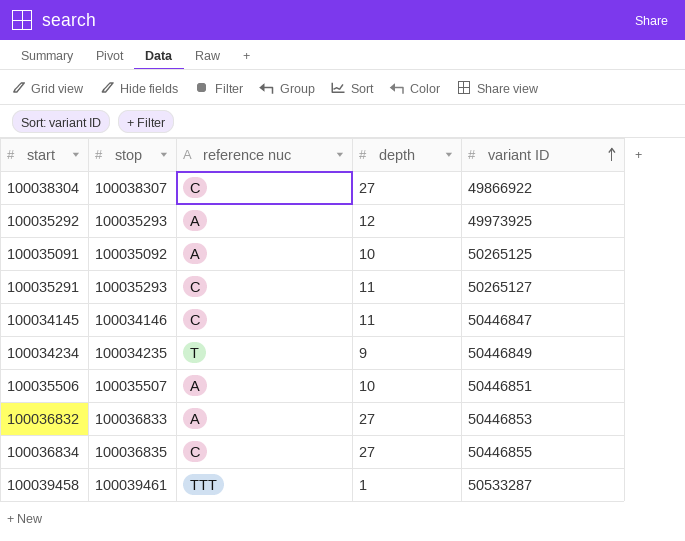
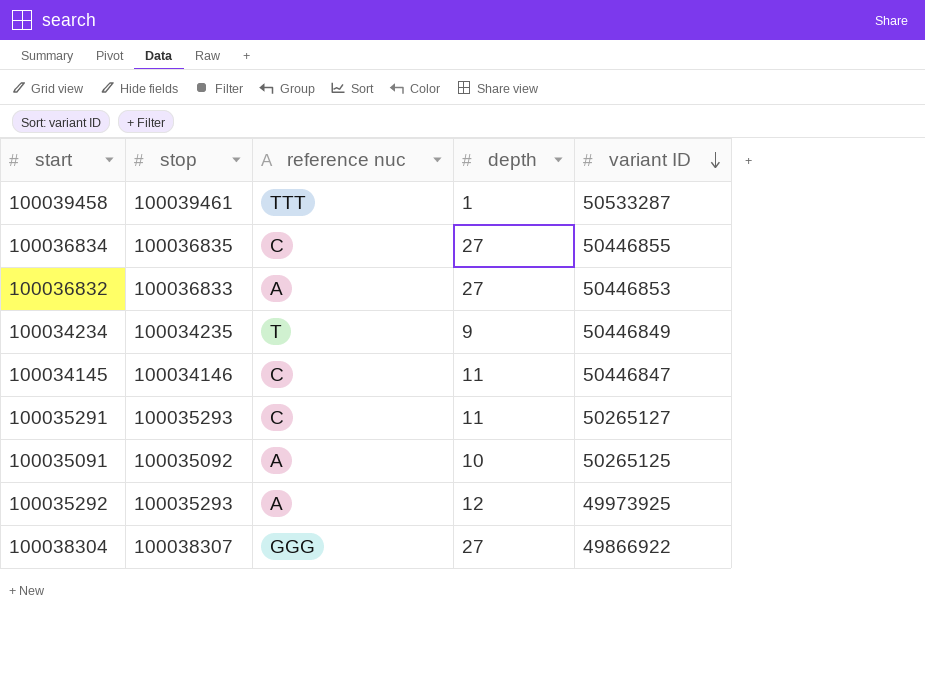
row order: variant ID ascending -> variant ID descending
row 100035506: 100035507 | A | 10 | 50446851 -> none
100038304 | reference nuc: C -> GGG

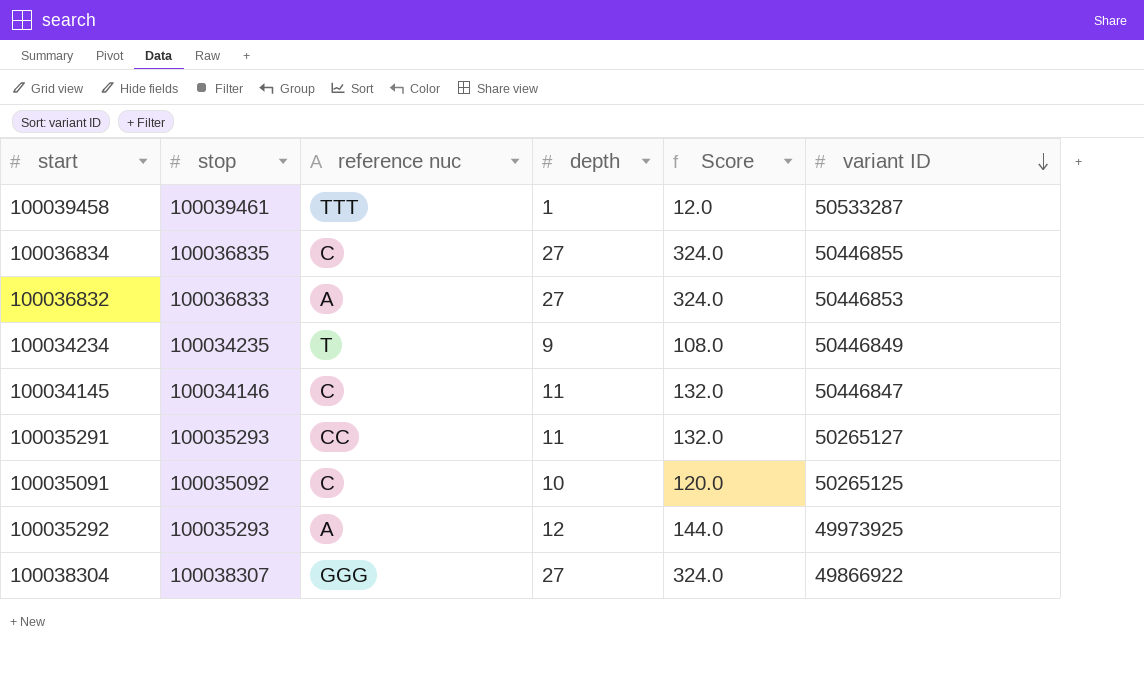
column Score | formula: none -> [depth] * 12
100035291 | reference nuc: C -> CC
100035091 | reference nuc: A -> C

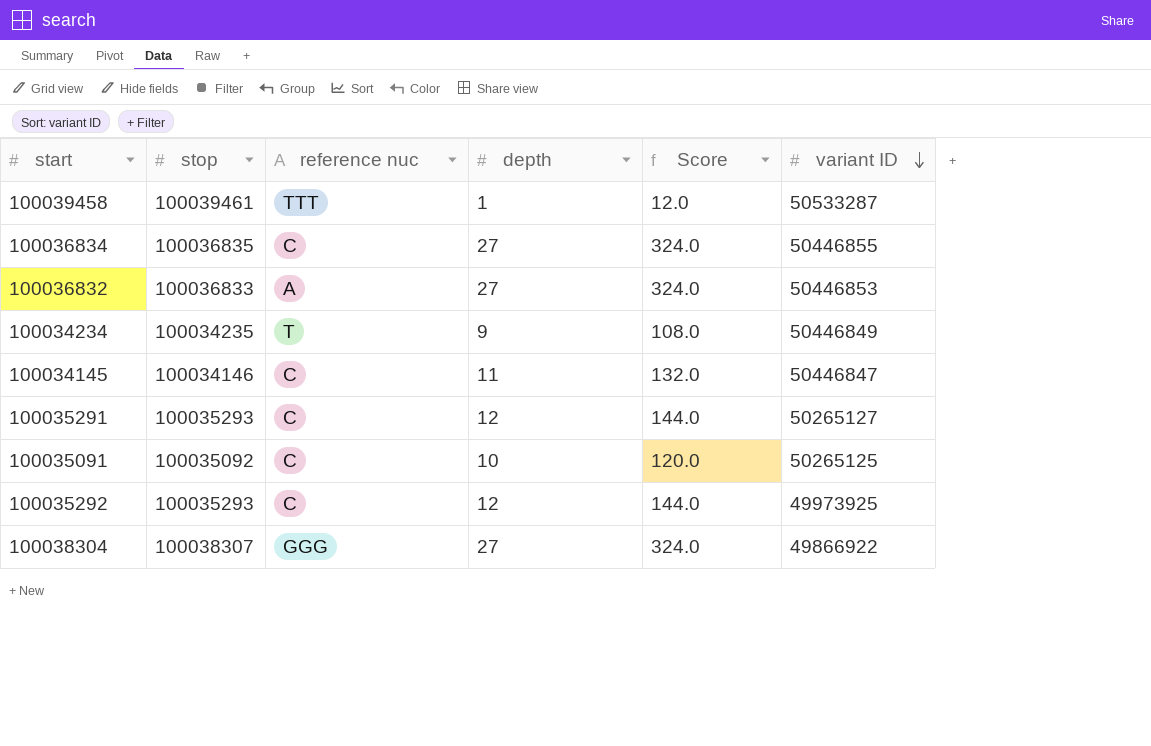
100035291 | reference nuc: CC -> C
100035291 | depth: 11 -> 12
100035291 | Score: 132.0 -> 144.0
100035292 | reference nuc: A -> C

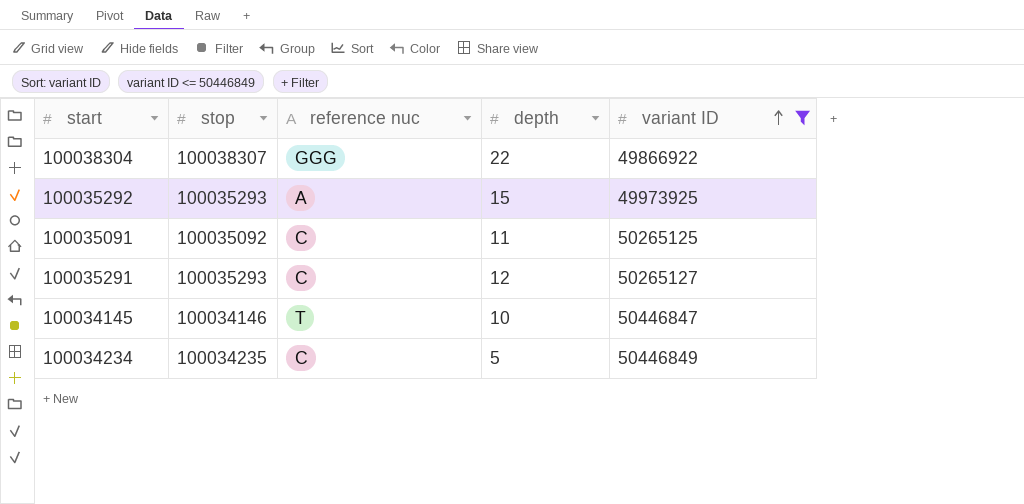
filter: none -> variant ID <= 50446849
row order: variant ID descending -> variant ID ascending
column Score | formula: [depth] * 12 -> none
100038304 | depth: 27 -> 22
100035292 | reference nuc: C -> A
100035292 | depth: 12 -> 15
100035091 | depth: 10 -> 11
100034145 | reference nuc: C -> T
100034145 | depth: 11 -> 10
100034234 | reference nuc: T -> C
100034234 | depth: 9 -> 5

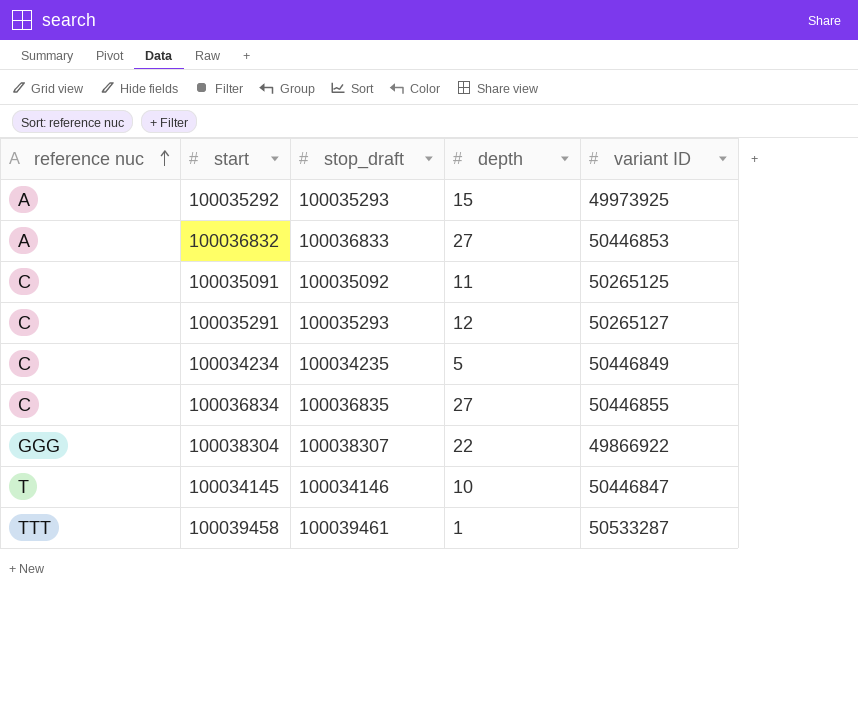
filter: variant ID <= 50446849 -> none
row order: variant ID ascending -> reference nuc ascending
column reference nuc | position: 3 -> 1
column name: stop -> stop_draft

